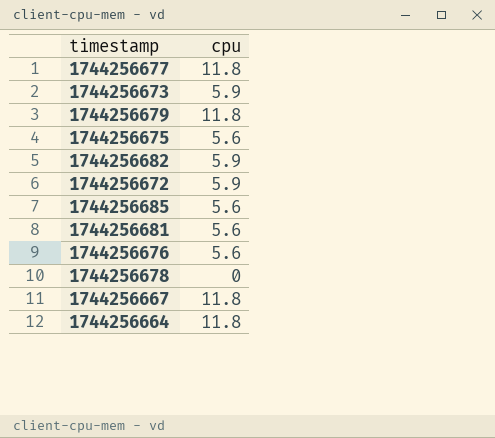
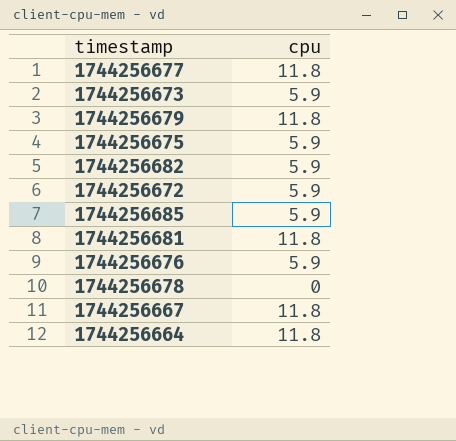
1744256675 | cpu: 5.6 -> 5.9
1744256685 | cpu: 5.6 -> 5.9
1744256681 | cpu: 5.6 -> 11.8
1744256676 | cpu: 5.6 -> 5.9

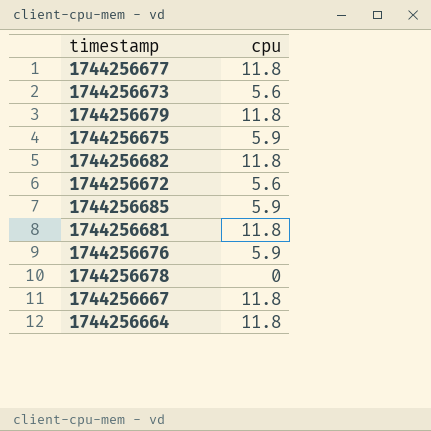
1744256673 | cpu: 5.9 -> 5.6
1744256682 | cpu: 5.9 -> 11.8
1744256672 | cpu: 5.9 -> 5.6

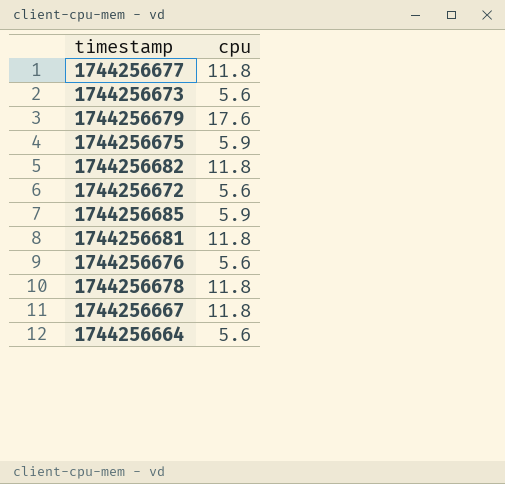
1744256679 | cpu: 11.8 -> 17.6
1744256676 | cpu: 5.9 -> 5.6
1744256678 | cpu: 0 -> 11.8
1744256664 | cpu: 11.8 -> 5.6

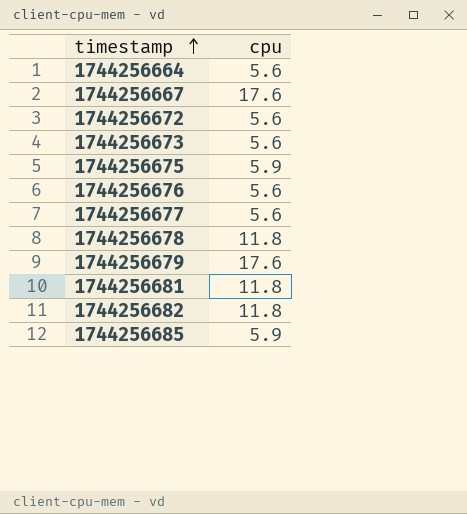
row order: none -> timestamp ascending
1744256667 | cpu: 11.8 -> 17.6
1744256677 | cpu: 11.8 -> 5.6

